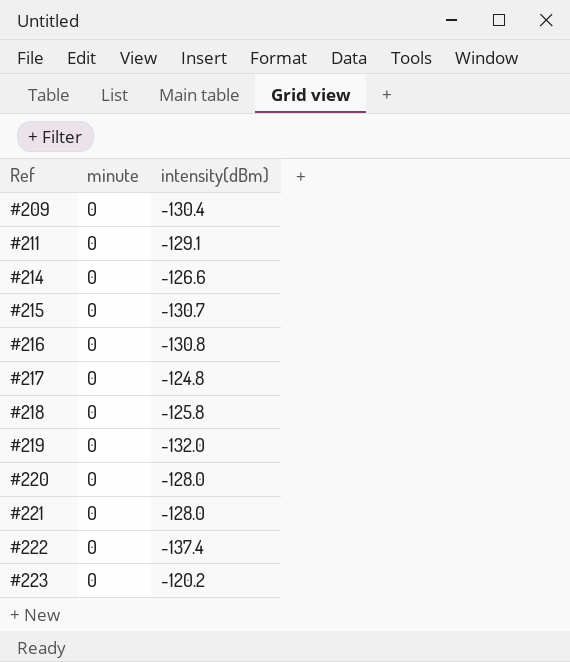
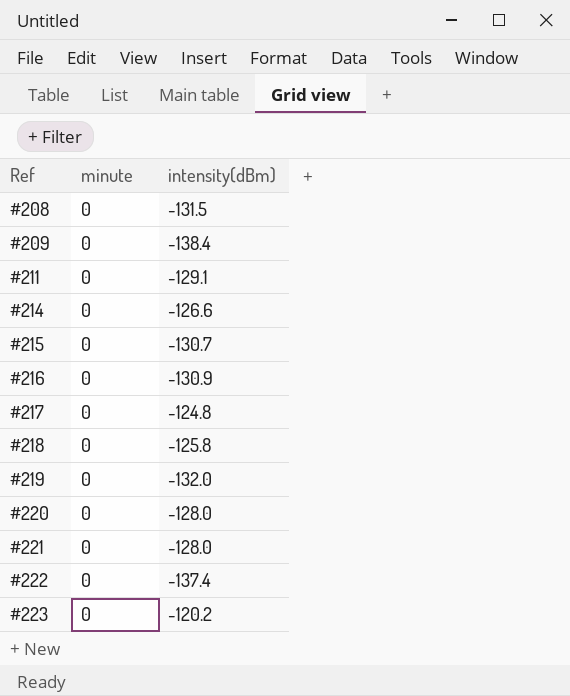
row #208: none -> 0 | -131.5
#209 | intensity(dBm): -130.4 -> -138.4
#216 | intensity(dBm): -130.8 -> -130.9

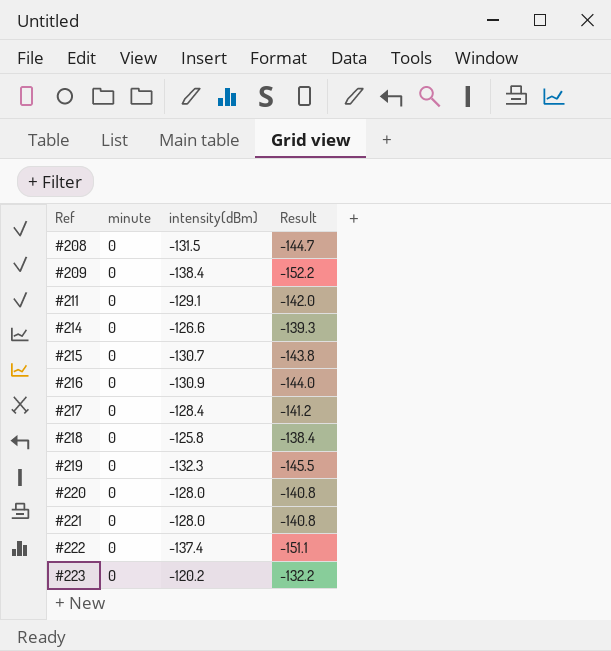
column Result | formula: none -> [intensity(dBm)] * 1.1
#217 | intensity(dBm): -124.8 -> -128.4
#219 | intensity(dBm): -132.0 -> -132.3

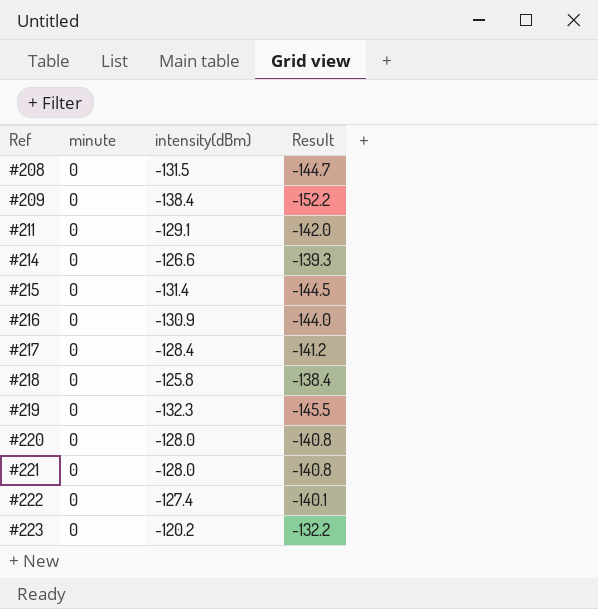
#215 | intensity(dBm): -130.7 -> -131.4
#215 | Result: -143.8 -> -144.5
#222 | intensity(dBm): -137.4 -> -127.4
#222 | Result: -151.1 -> -140.1

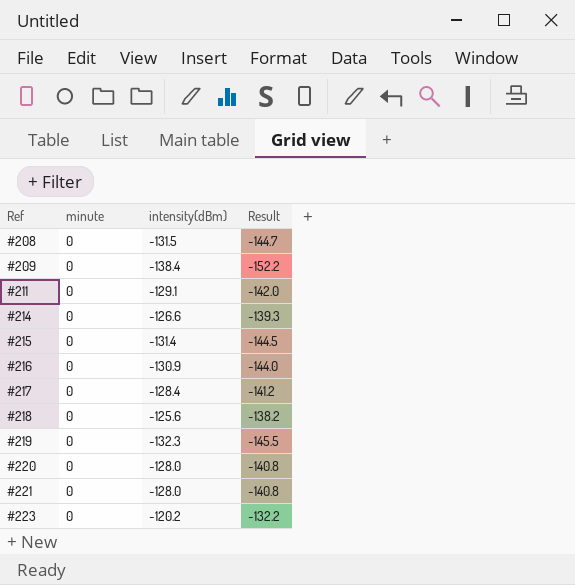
row #222: 0 | -127.4 | -140.1 -> none
#218 | intensity(dBm): -125.8 -> -125.6
#218 | Result: -138.4 -> -138.2

